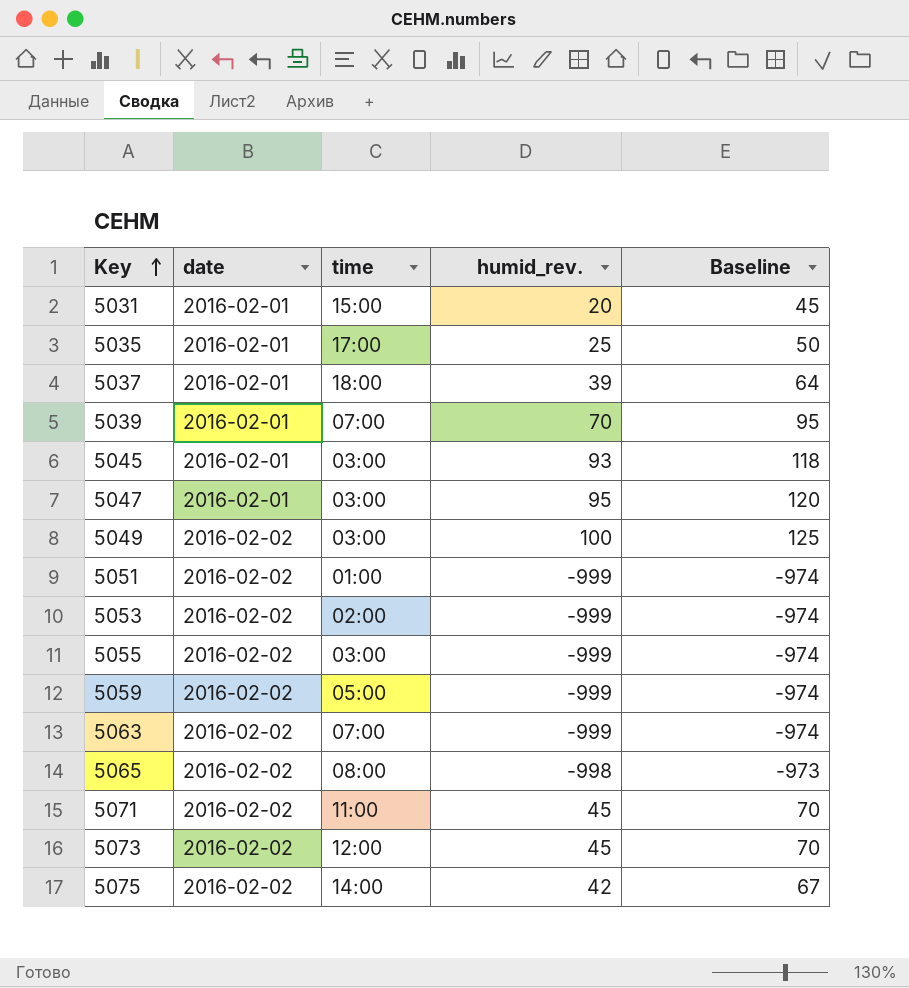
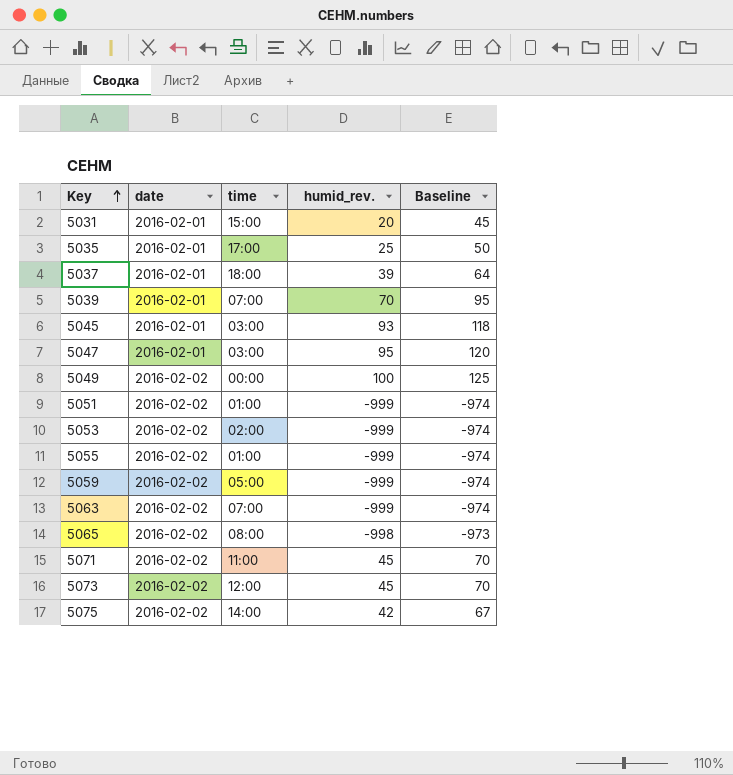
5049 | time: 03:00 -> 00:00
5055 | time: 03:00 -> 01:00

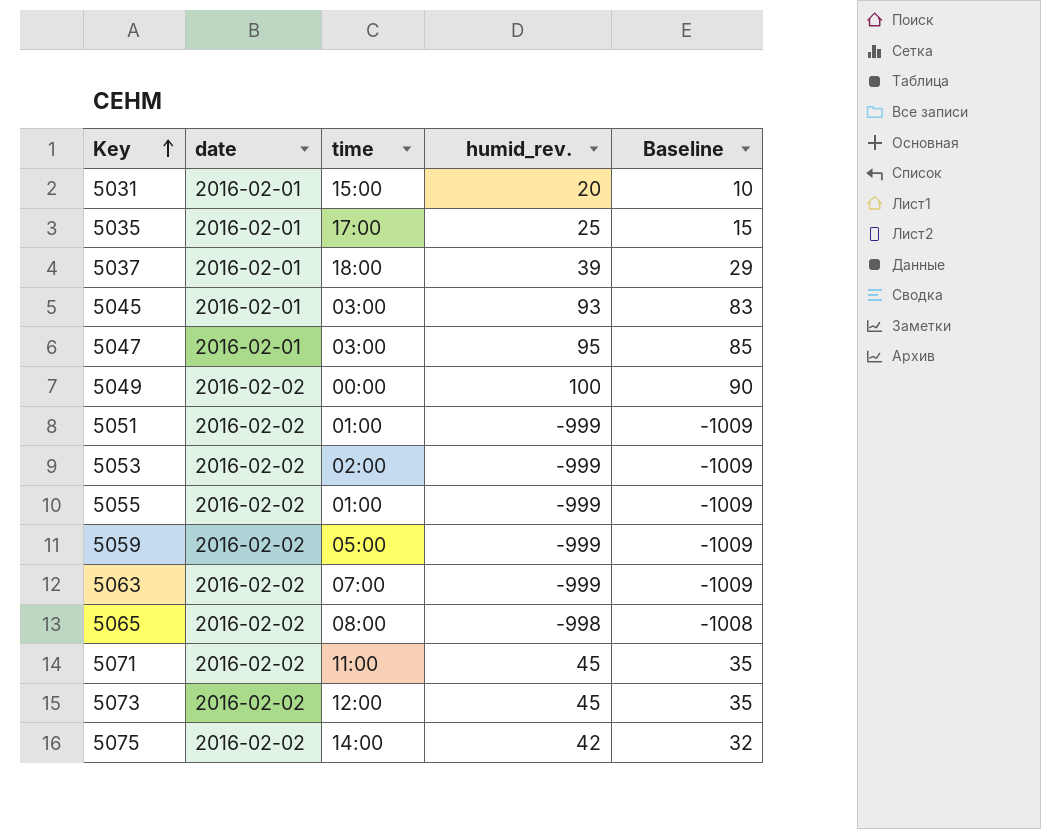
column Baseline | formula: [humid_rev.] + 25 -> [humid_rev.] - 10
row 5039: 2016-02-01 | 07:00 | 70 | 95 -> none

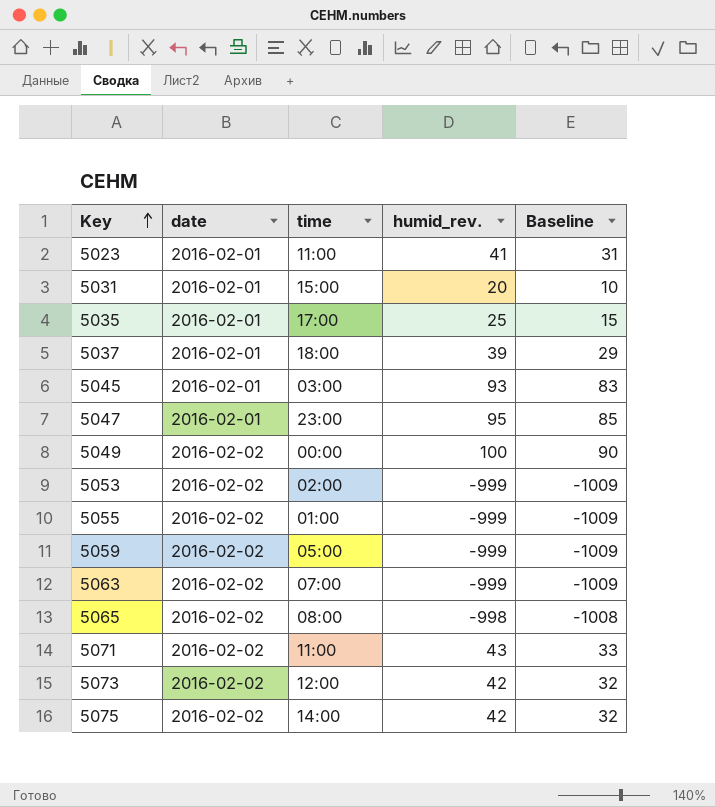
row 5051: 2016-02-02 | 01:00 | -999 | -1009 -> none
row 5023: none -> 2016-02-01 | 11:00 | 41 | 31
5047 | time: 03:00 -> 23:00
5071 | humid_rev.: 45 -> 43
5071 | Baseline: 35 -> 33
5073 | humid_rev.: 45 -> 42
5073 | Baseline: 35 -> 32

